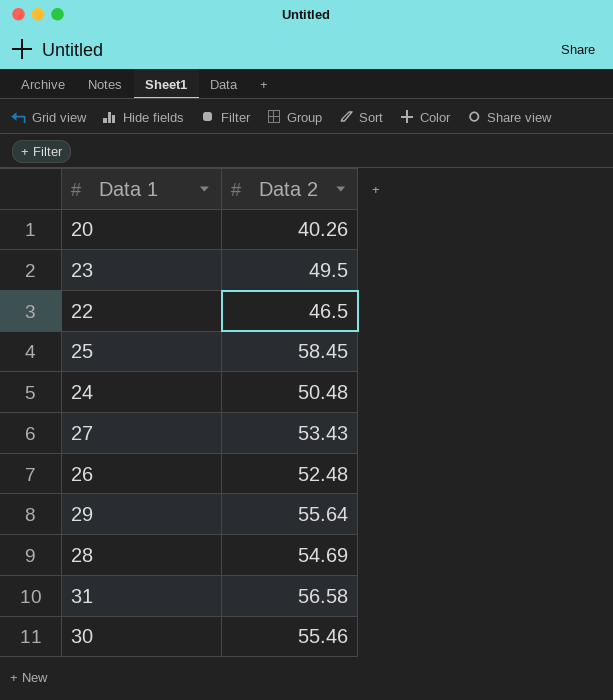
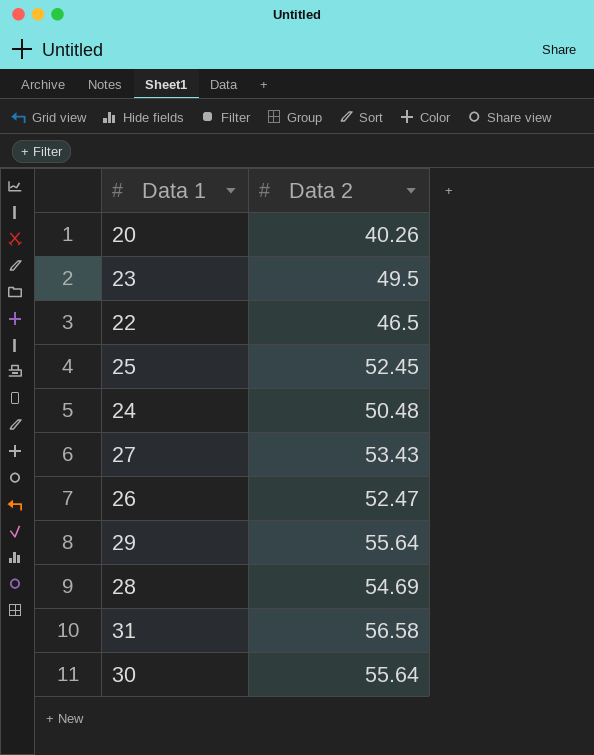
25 | Data 2: 58.45 -> 52.45
26 | Data 2: 52.48 -> 52.47
30 | Data 2: 55.46 -> 55.64

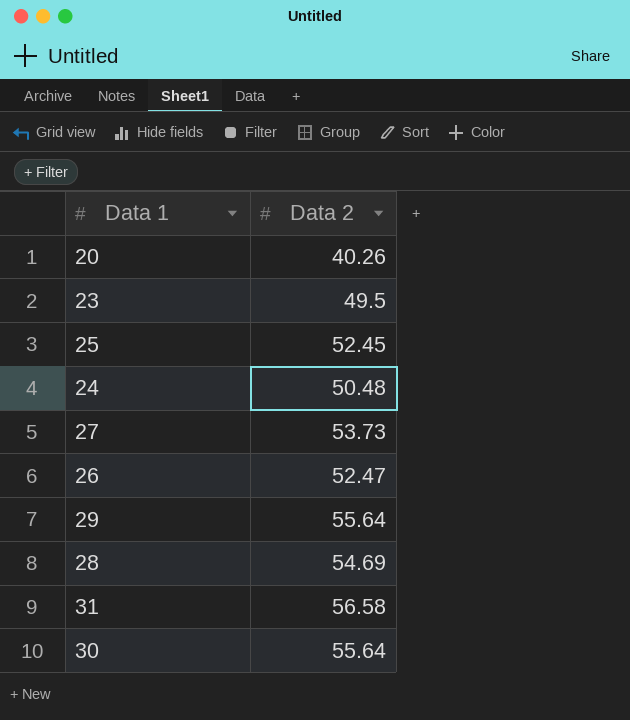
row 22: 46.5 -> none
27 | Data 2: 53.43 -> 53.73

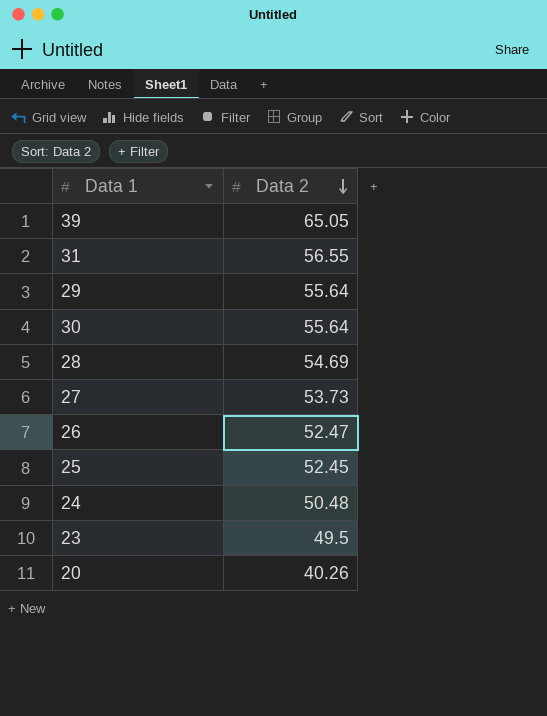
row order: none -> Data 2 descending
row 39: none -> 65.05
31 | Data 2: 56.58 -> 56.55

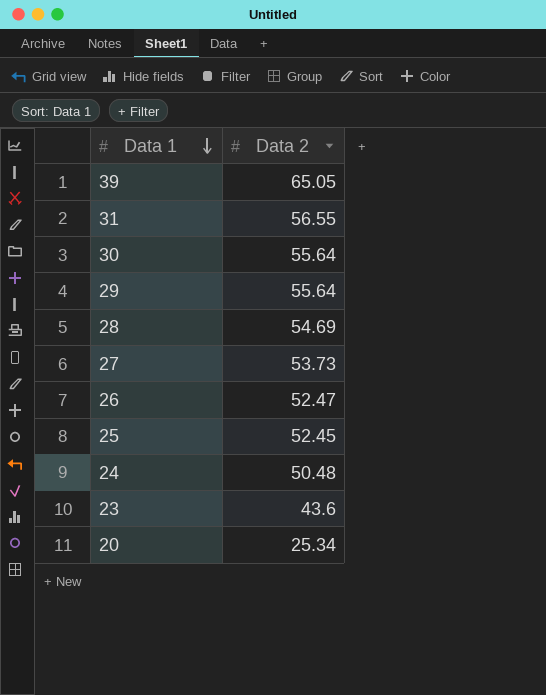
row order: Data 2 descending -> Data 1 descending
23 | Data 2: 49.5 -> 43.6
20 | Data 2: 40.26 -> 25.34

